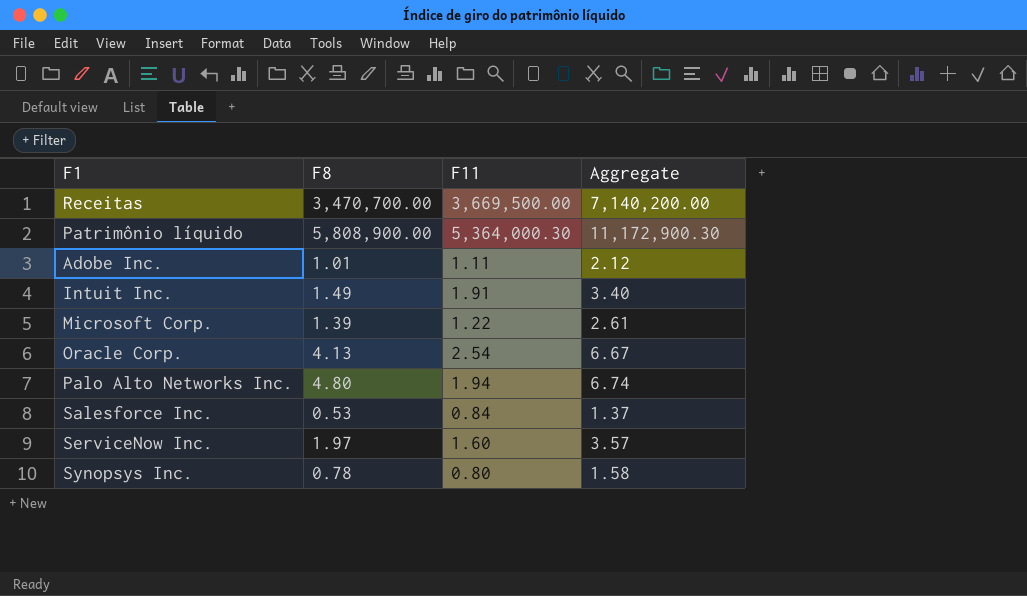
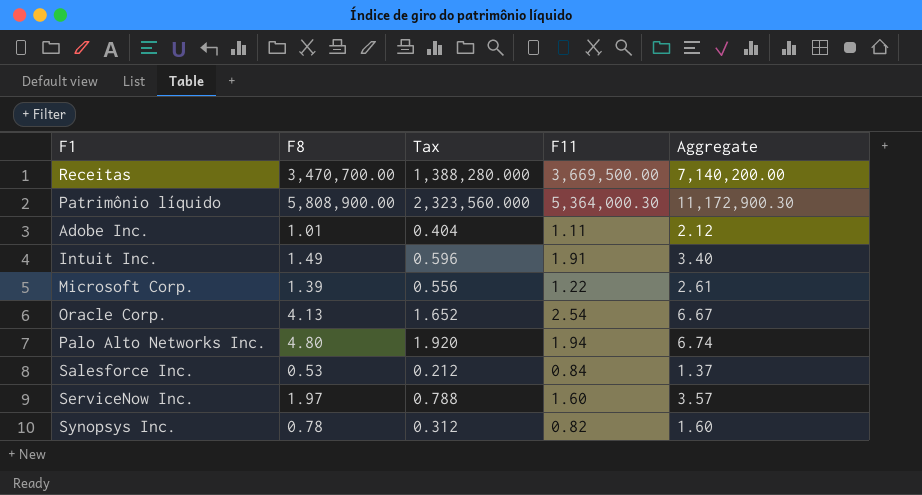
column Tax | formula: none -> [F8] * 0.4
Synopsys Inc. | F11: 0.80 -> 0.82
Synopsys Inc. | Aggregate: 1.58 -> 1.60

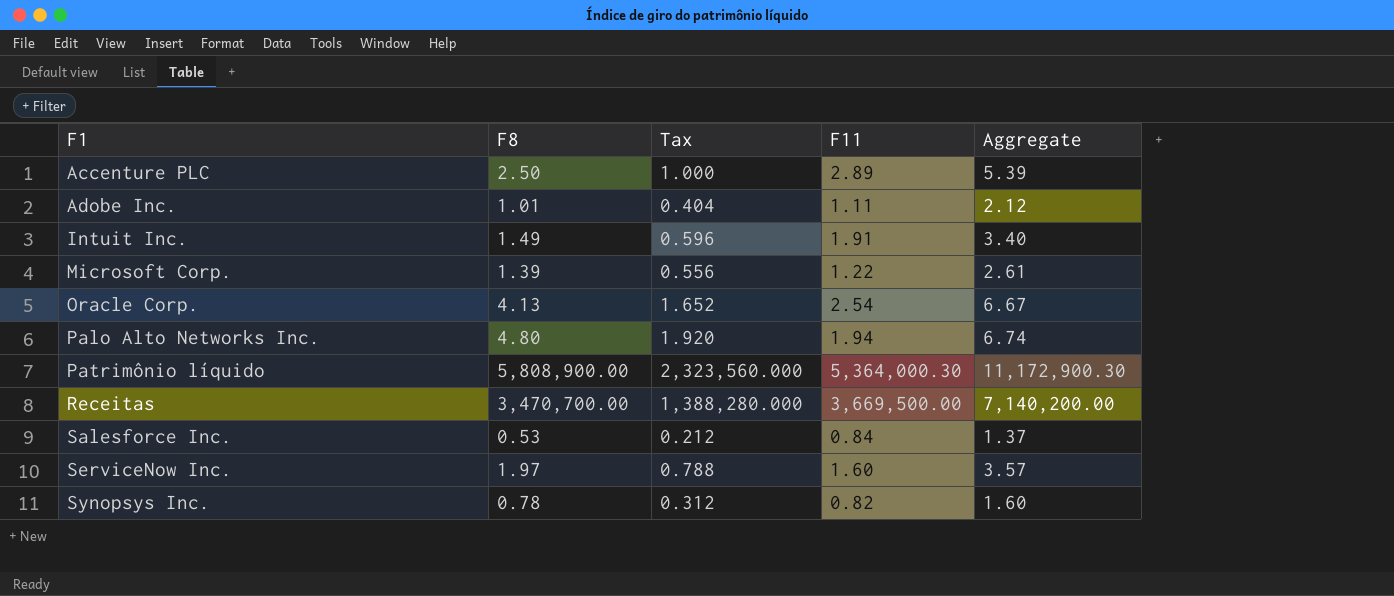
row order: none -> F1 ascending
row Accenture PLC: none -> 2.50 | 1.000 | 2.89 | 5.39

